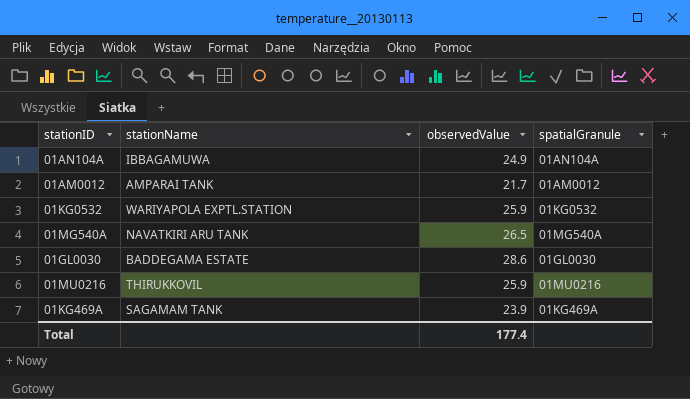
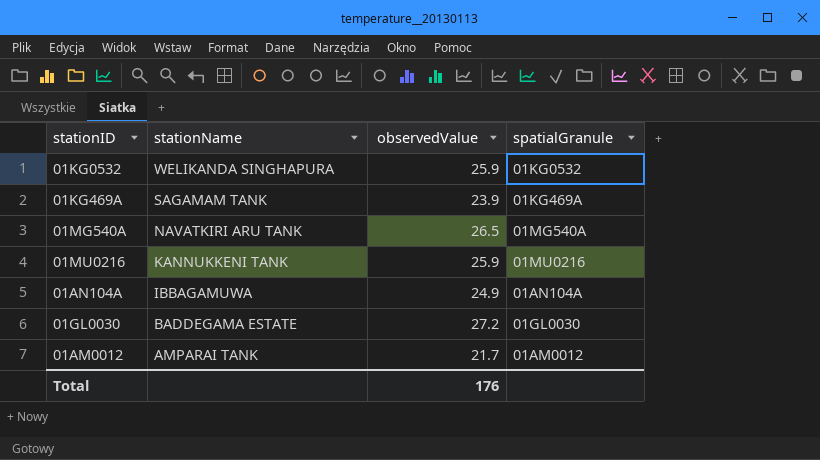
row order: none -> stationName descending
01KG0532 | stationName: WARIYAPOLA EXPTL.STATION -> WELIKANDA SINGHAPURA
01MU0216 | stationName: THIRUKKOVIL -> KANNUKKENI TANK
01GL0030 | observedValue: 28.6 -> 27.2
Total | observedValue: 177.4 -> 176

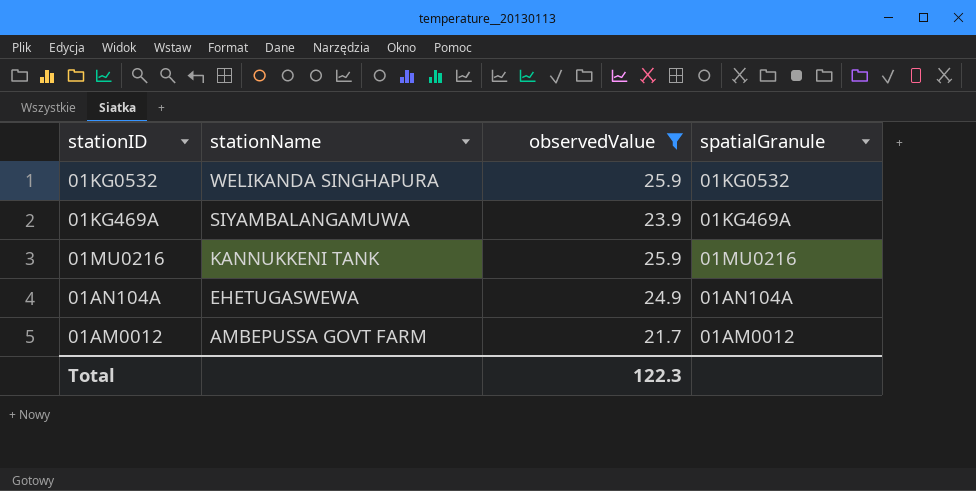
filter: none -> observedValue <= 25.9
01KG469A | stationName: SAGAMAM TANK -> SIYAMBALANGAMUWA
01AN104A | stationName: IBBAGAMUWA -> EHETUGASWEWA
01AM0012 | stationName: AMPARAI TANK -> AMBEPUSSA GOVT FARM
Total | observedValue: 176 -> 122.3

